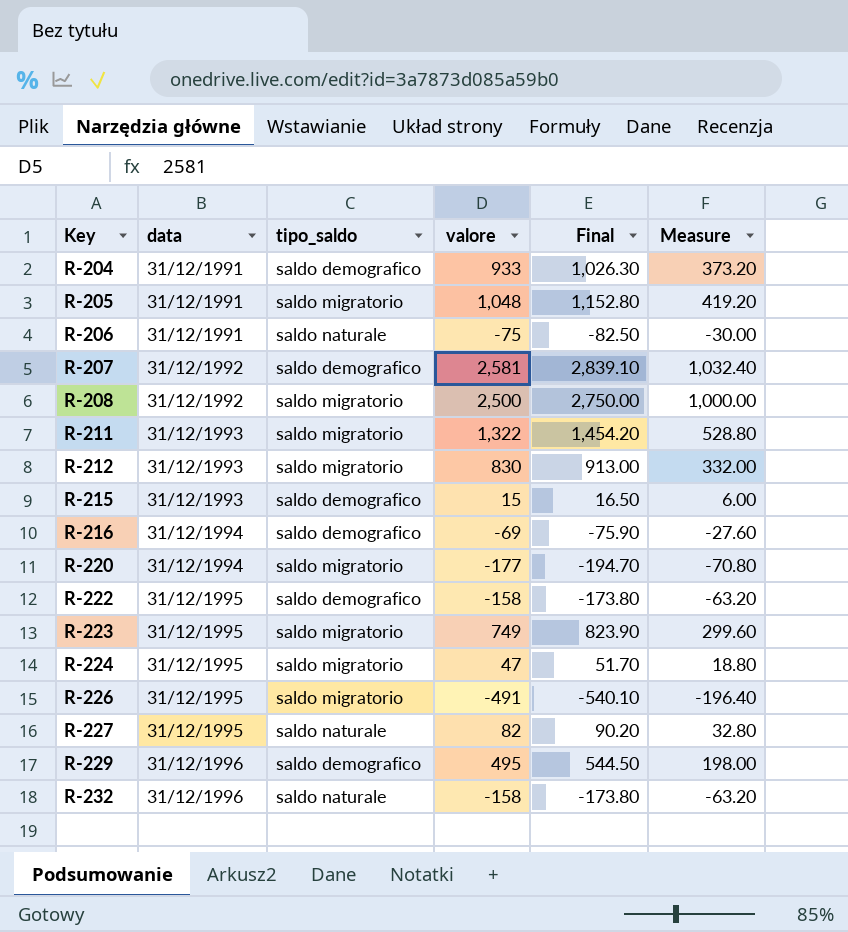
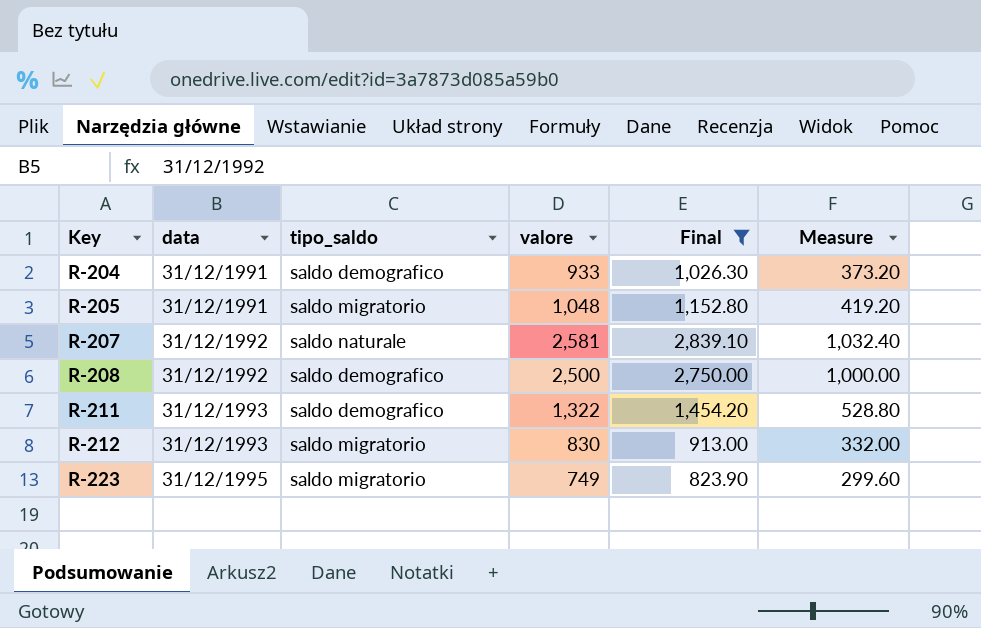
filter: none -> Final >= 823.90
R-207 | tipo_saldo: saldo demografico -> saldo naturale
R-208 | tipo_saldo: saldo migratorio -> saldo demografico
R-211 | tipo_saldo: saldo migratorio -> saldo demografico

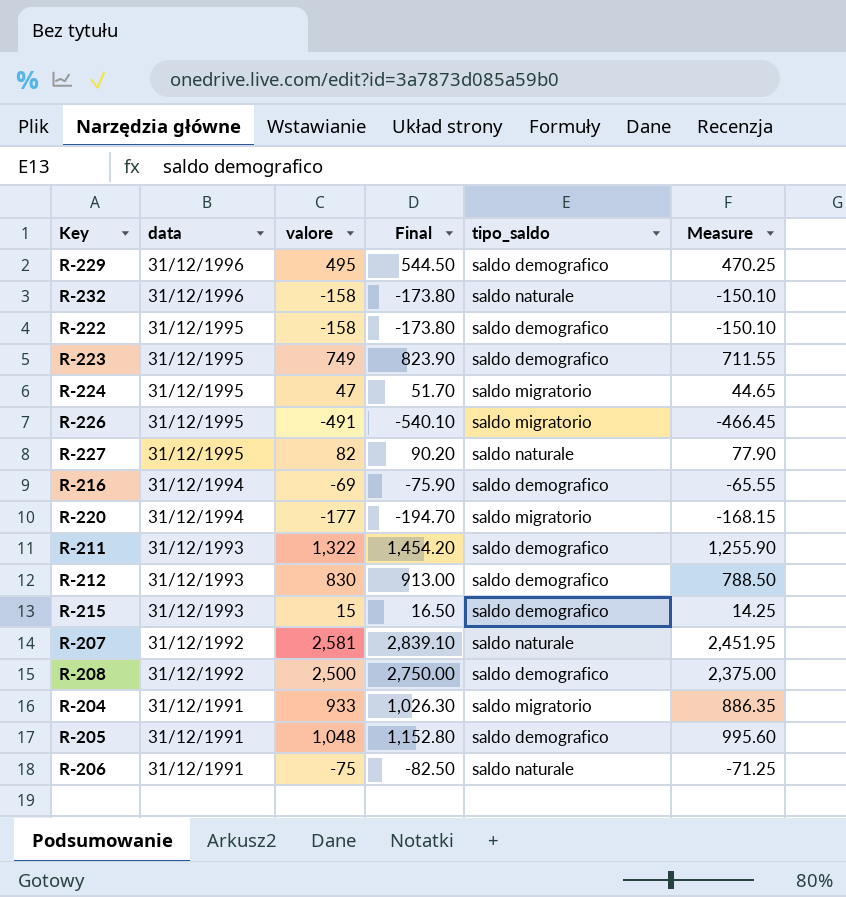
filter: Final >= 823.90 -> none
row order: Key ascending -> data descending
column tipo_saldo | position: 3 -> 5
column Measure | formula: [valore] * 0.4 -> [valore] * 0.95
R-223 | tipo_saldo: saldo migratorio -> saldo demografico
R-212 | tipo_saldo: saldo migratorio -> saldo demografico
R-204 | tipo_saldo: saldo demografico -> saldo migratorio
R-205 | tipo_saldo: saldo migratorio -> saldo demografico

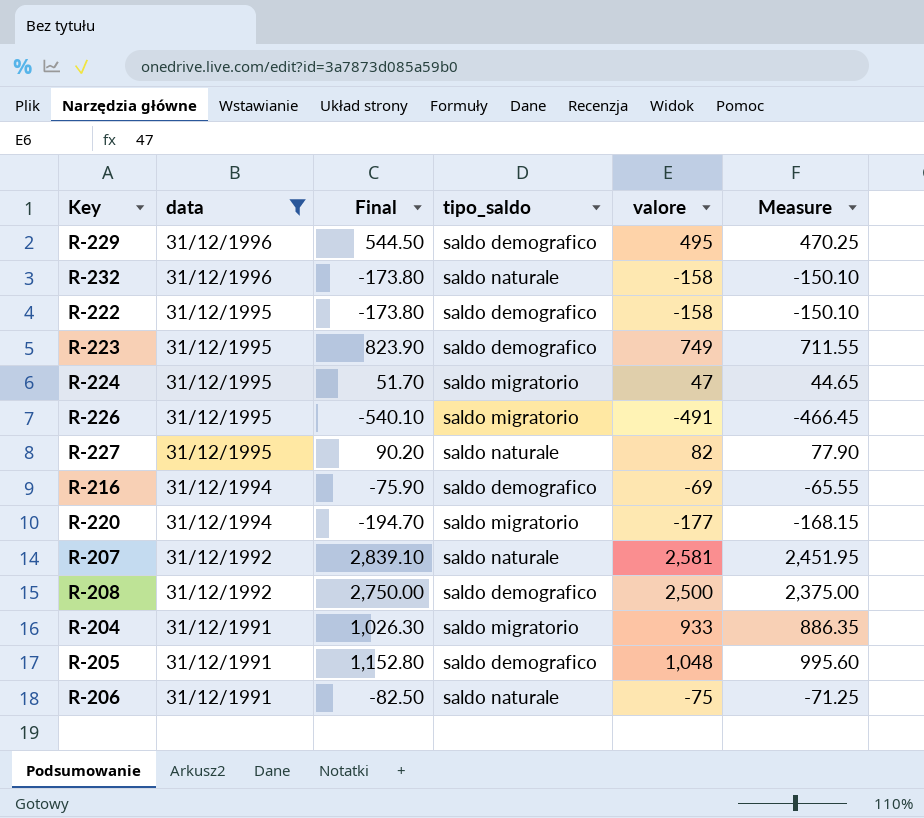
filter: none -> data != 31/12/1993
column valore | position: 3 -> 5

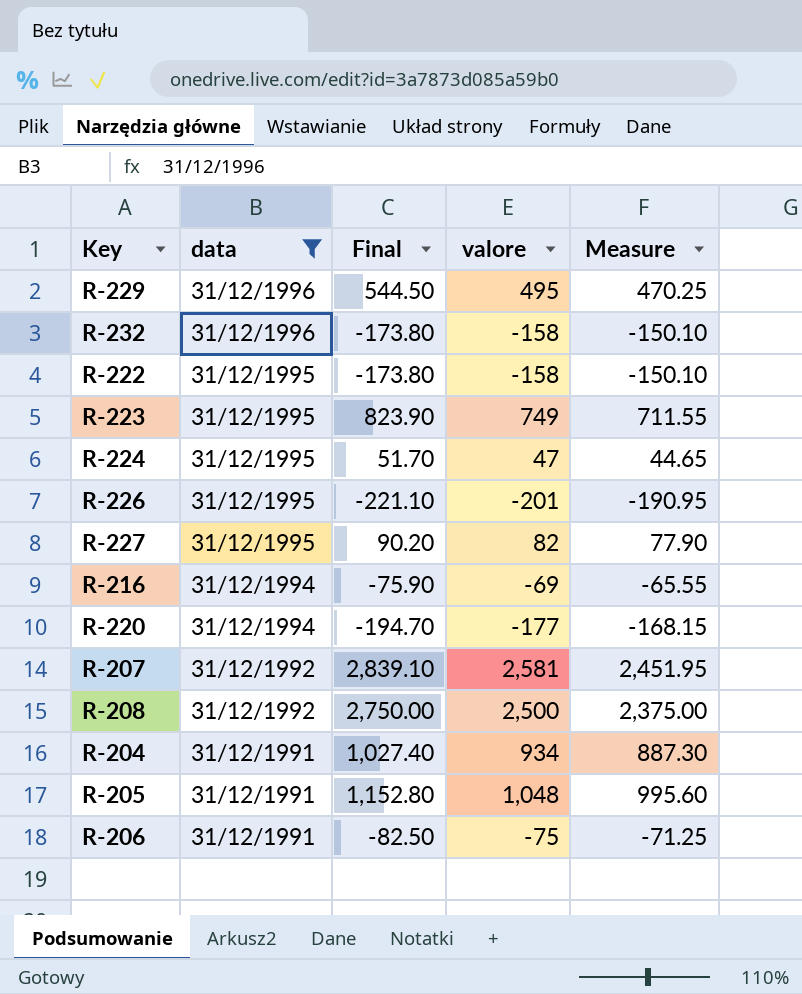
column tipo_saldo | position: 4 -> none
R-226 | Final: -540.10 -> -221.10
R-226 | valore: -491 -> -201
R-226 | Measure: -466.45 -> -190.95
R-204 | Final: 1,026.30 -> 1,027.40
R-204 | valore: 933 -> 934
R-204 | Measure: 886.35 -> 887.30

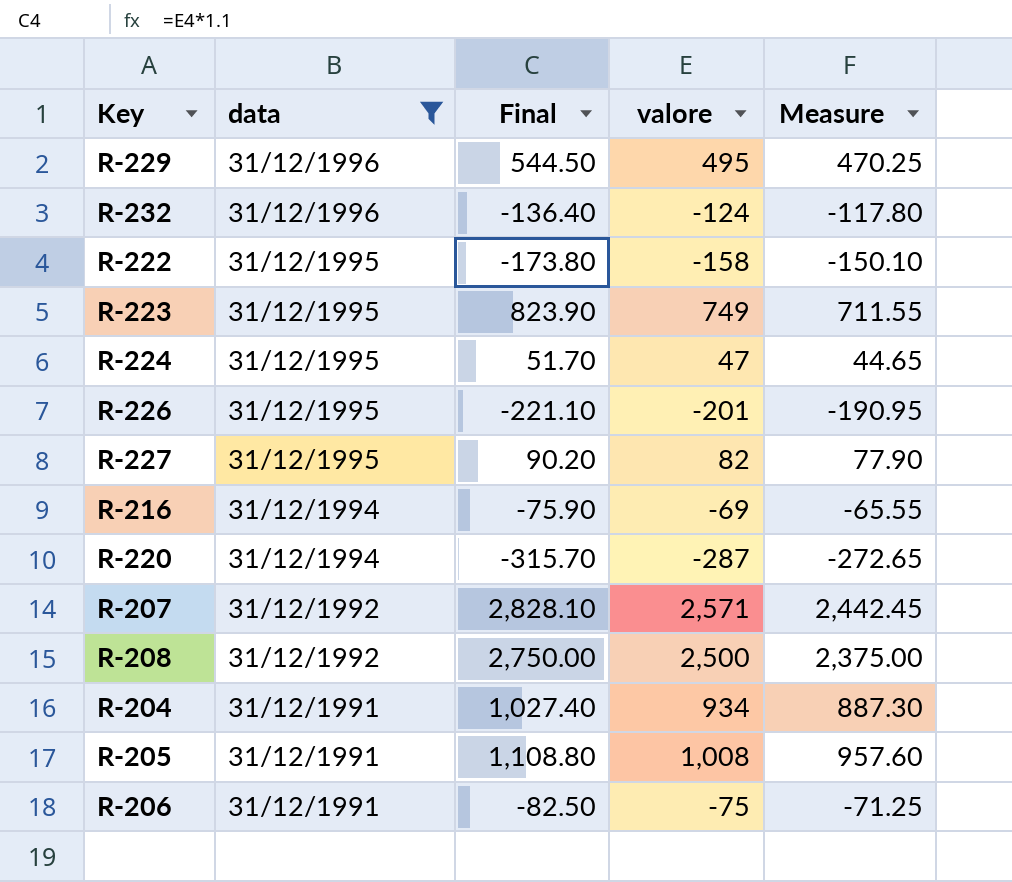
R-232 | Final: -173.80 -> -136.40
R-232 | valore: -158 -> -124
R-232 | Measure: -150.10 -> -117.80
R-220 | Final: -194.70 -> -315.70
R-220 | valore: -177 -> -287
R-220 | Measure: -168.15 -> -272.65
R-207 | Final: 2,839.10 -> 2,828.10
R-207 | valore: 2,581 -> 2,571
R-207 | Measure: 2,451.95 -> 2,442.45
R-205 | Final: 1,152.80 -> 1,108.80
R-205 | valore: 1,048 -> 1,008
R-205 | Measure: 995.60 -> 957.60

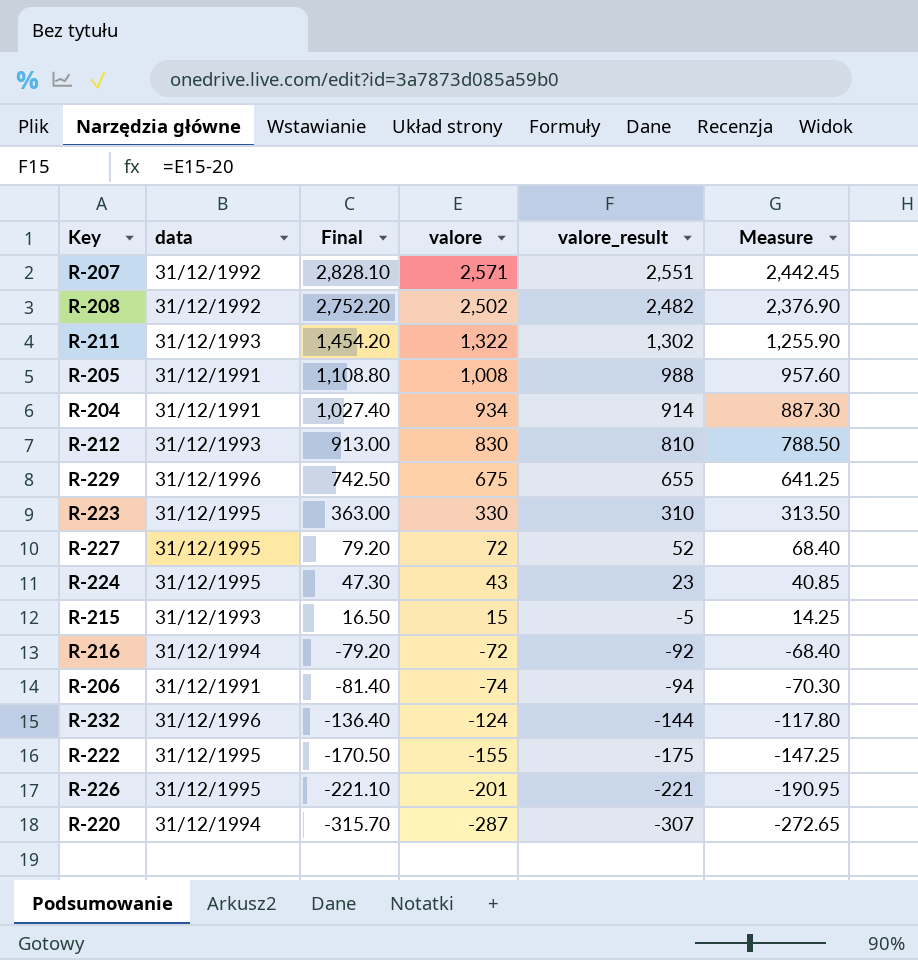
filter: data != 31/12/1993 -> none
row order: data descending -> Final descending
column valore_result | formula: none -> [valore] - 20
R-208 | Final: 2,750.00 -> 2,752.20
R-208 | valore: 2,500 -> 2,502
R-208 | Measure: 2,375.00 -> 2,376.90
R-229 | Final: 544.50 -> 742.50
R-229 | valore: 495 -> 675
R-229 | Measure: 470.25 -> 641.25
R-223 | Final: 823.90 -> 363.00
R-223 | valore: 749 -> 330
R-223 | Measure: 711.55 -> 313.50
R-227 | Final: 90.20 -> 79.20
R-227 | valore: 82 -> 72
R-227 | Measure: 77.90 -> 68.40
R-224 | Final: 51.70 -> 47.30
R-224 | valore: 47 -> 43
R-224 | Measure: 44.65 -> 40.85
R-216 | Final: -75.90 -> -79.20
R-216 | valore: -69 -> -72
R-216 | Measure: -65.55 -> -68.40
R-206 | Final: -82.50 -> -81.40
R-206 | valore: -75 -> -74
R-206 | Measure: -71.25 -> -70.30
R-222 | Final: -173.80 -> -170.50
R-222 | valore: -158 -> -155
R-222 | Measure: -150.10 -> -147.25

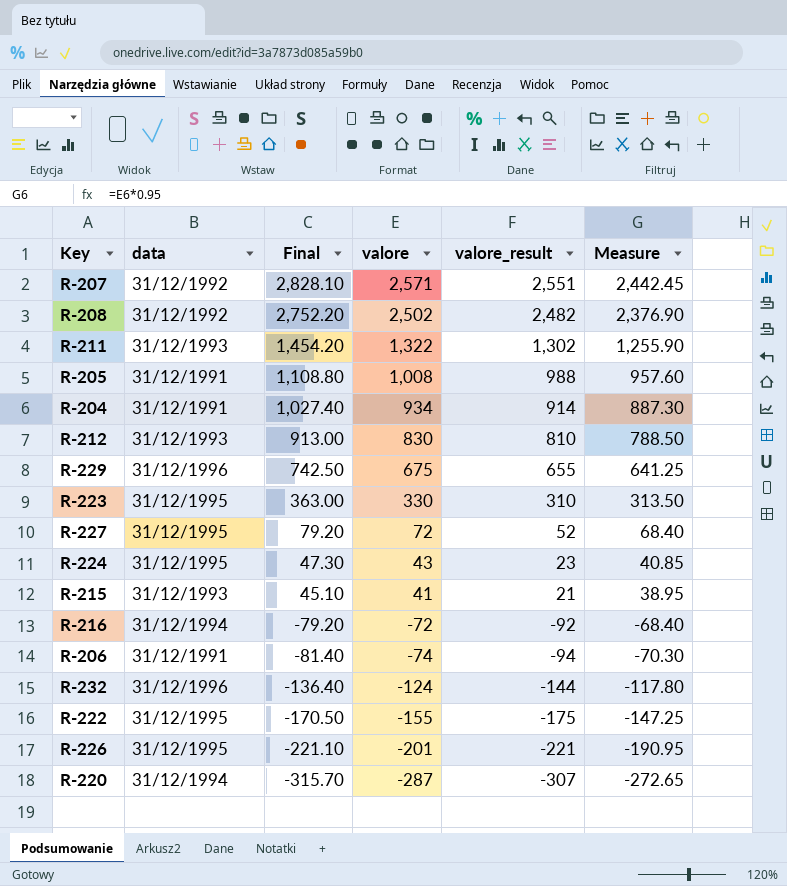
R-215 | Final: 16.50 -> 45.10
R-215 | valore: 15 -> 41
R-215 | valore_result: -5 -> 21
R-215 | Measure: 14.25 -> 38.95

